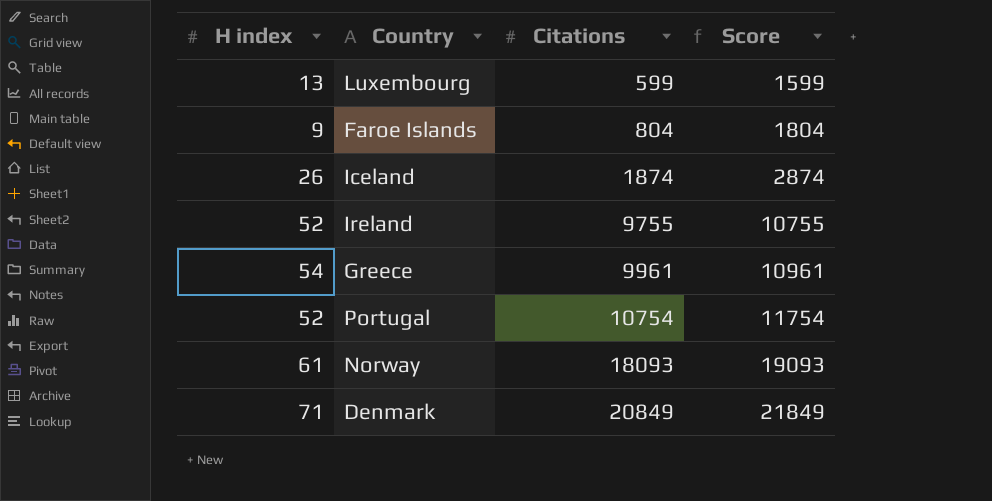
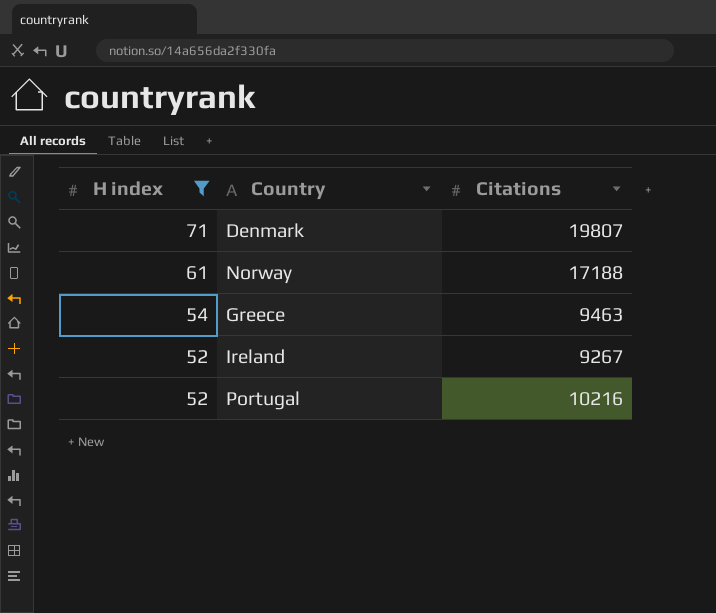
filter: none -> H index >= 52
row order: Citations ascending -> H index descending
column Score | formula: [Citations] + 1000 -> none
Denmark | Citations: 20849 -> 19807
Norway | Citations: 18093 -> 17188
Greece | Citations: 9961 -> 9463
Ireland | Citations: 9755 -> 9267
Portugal | Citations: 10754 -> 10216

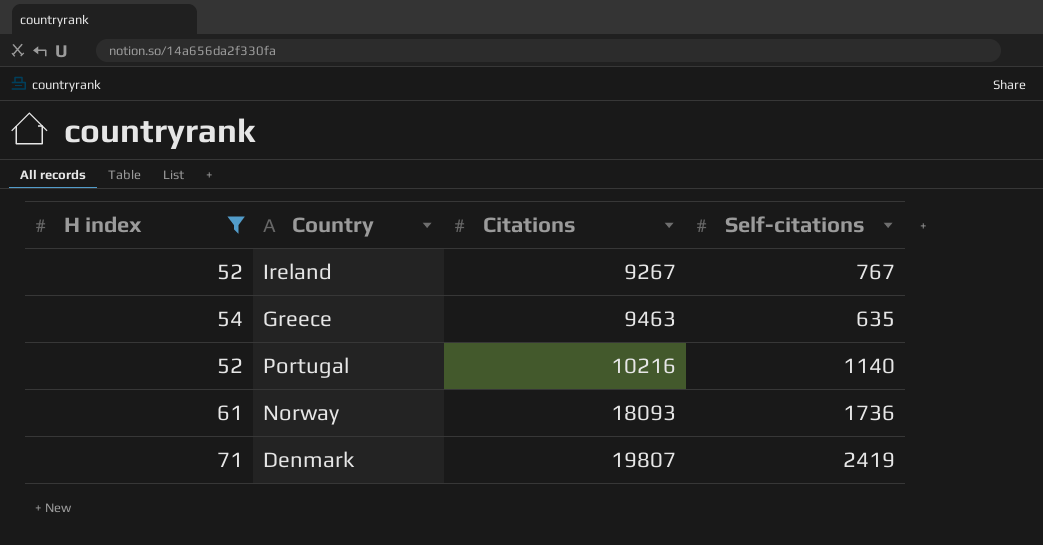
row order: H index descending -> Citations ascending
column Self-citations | position: none -> 4
Norway | Citations: 17188 -> 18093

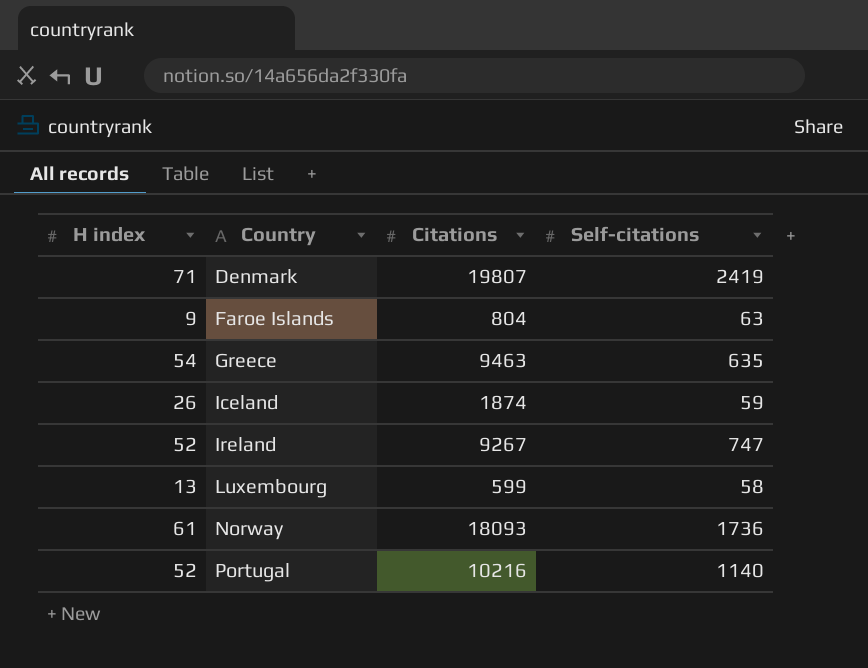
filter: H index >= 52 -> none
row order: Citations ascending -> Country ascending
Ireland | Self-citations: 767 -> 747

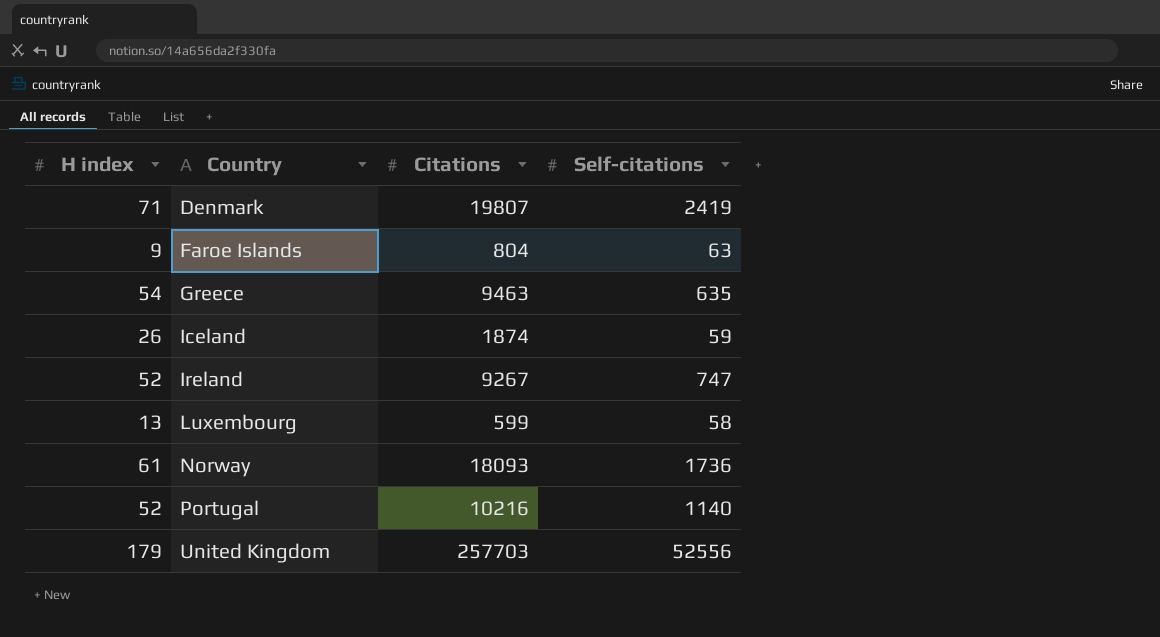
row United Kingdom: none -> 179 | 257703 | 52556

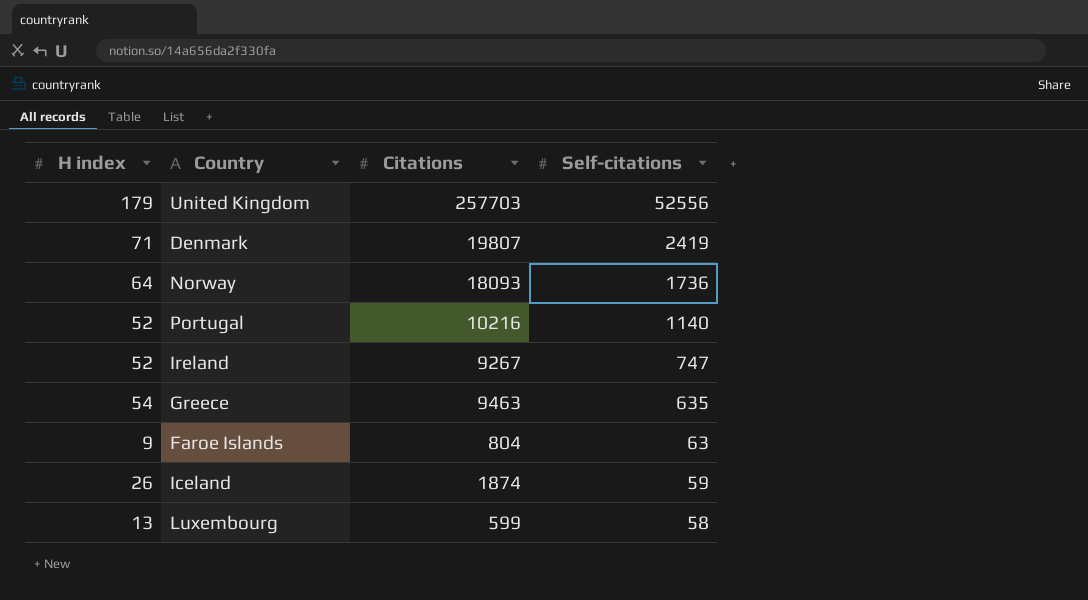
row order: Country ascending -> Self-citations descending
Norway | H index: 61 -> 64

